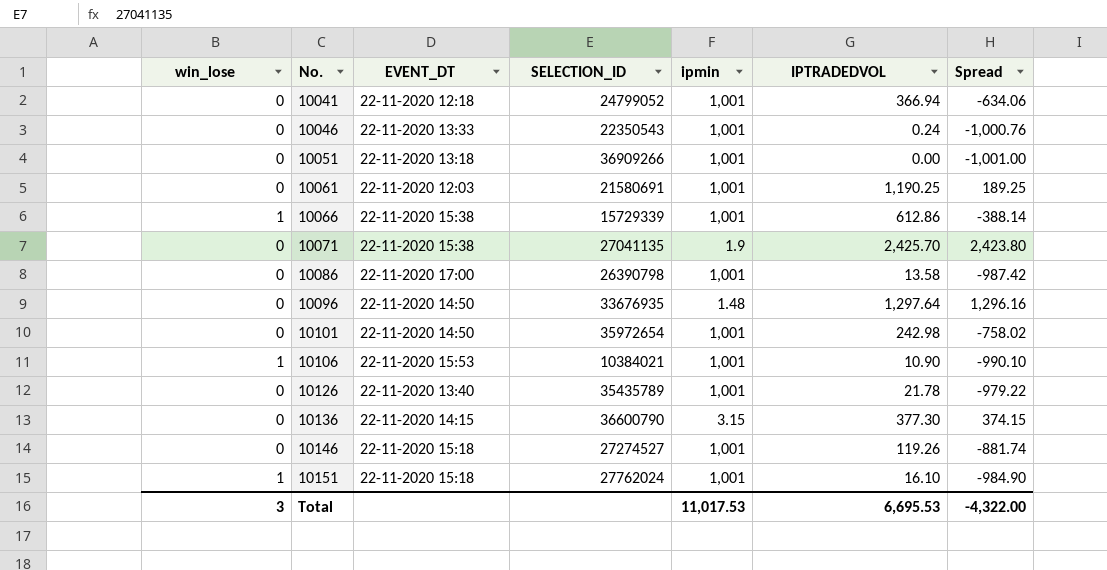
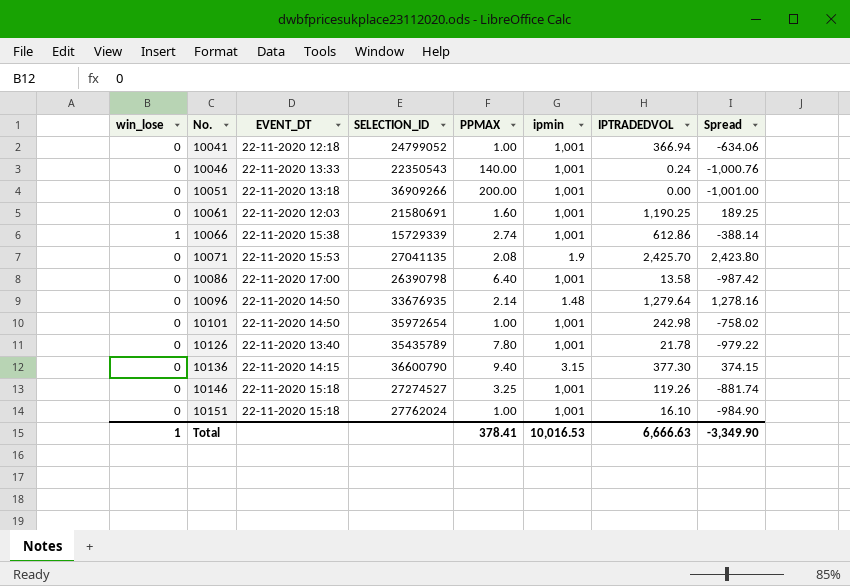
column PPMAX | position: none -> 5
row 10106: 1 | 22-11-2020 15:53 | 10384021 | 1,001 | 10.90 | -990.10 -> none
10071 | EVENT_DT: 22-11-2020 15:38 -> 22-11-2020 15:53
10096 | IPTRADEDVOL: 1,297.64 -> 1,279.64
10096 | Spread: 1,296.16 -> 1,278.16
10151 | win_lose: 1 -> 0
Total | win_lose: 3 -> 1
Total | ipmin: 11,017.53 -> 10,016.53
Total | IPTRADEDVOL: 6,695.53 -> 6,666.63
Total | Spread: -4,322.00 -> -3,349.90

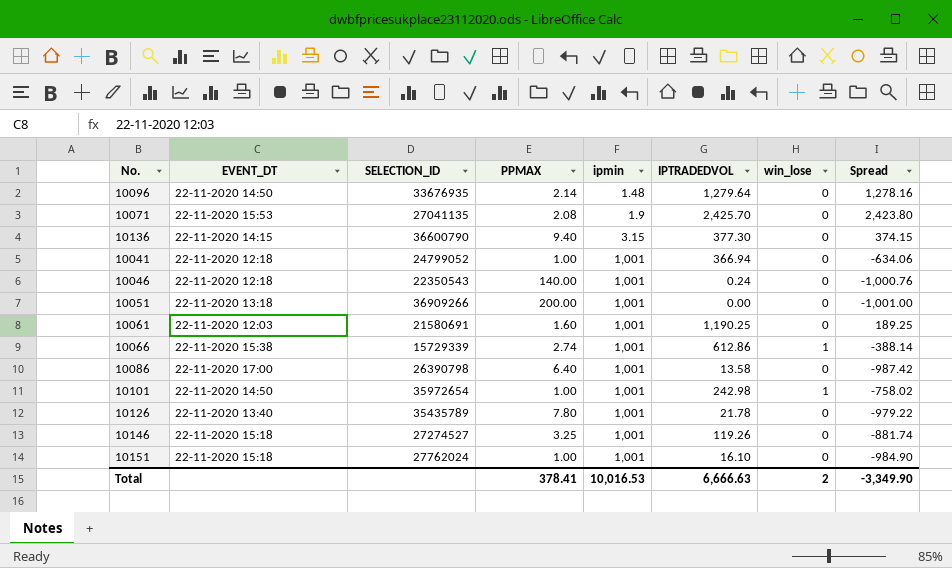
row order: No. ascending -> ipmin ascending
column win_lose | position: 1 -> 7
10046 | EVENT_DT: 22-11-2020 13:33 -> 22-11-2020 12:18
10101 | win_lose: 0 -> 1
Total | win_lose: 1 -> 2

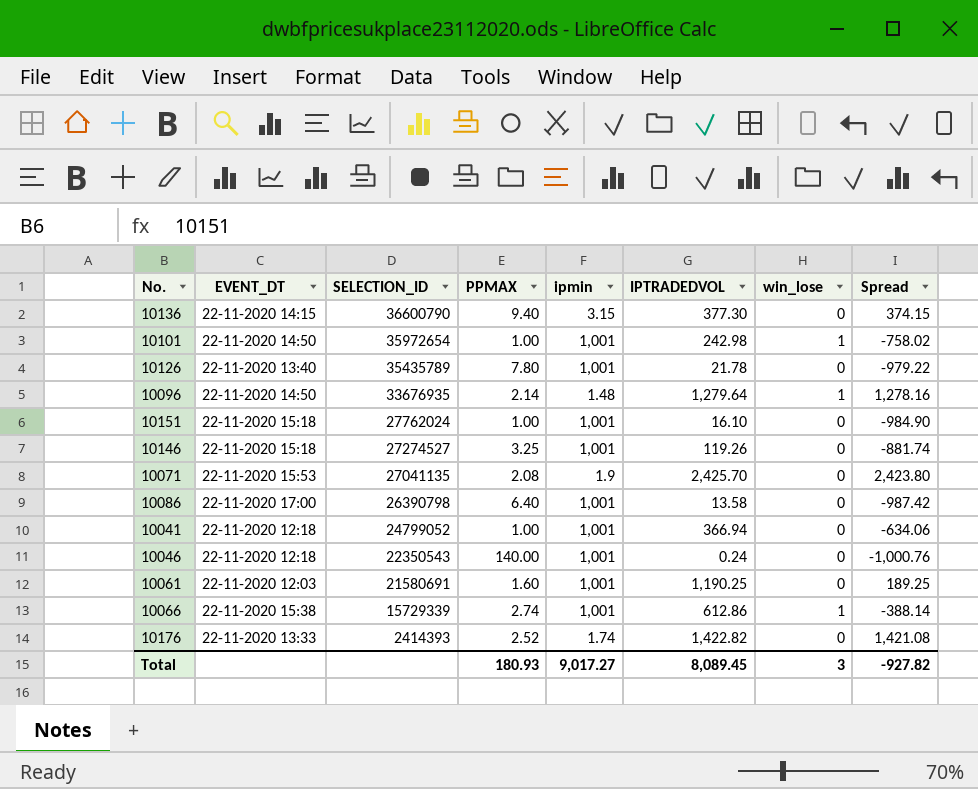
row order: ipmin ascending -> SELECTION_ID descending
row 10051: 22-11-2020 13:18 | 36909266 | 200.00 | 1,001 | 0.00 | 0 | -1,001.00 -> none
10096 | win_lose: 0 -> 1
row 10176: none -> 22-11-2020 13:33 | 2414393 | 2.52 | 1.74 | 1,422.82 | 0 | 1,421.08
Total | PPMAX: 378.41 -> 180.93
Total | ipmin: 10,016.53 -> 9,017.27
Total | IPTRADEDVOL: 6,666.63 -> 8,089.45
Total | win_lose: 2 -> 3
Total | Spread: -3,349.90 -> -927.82

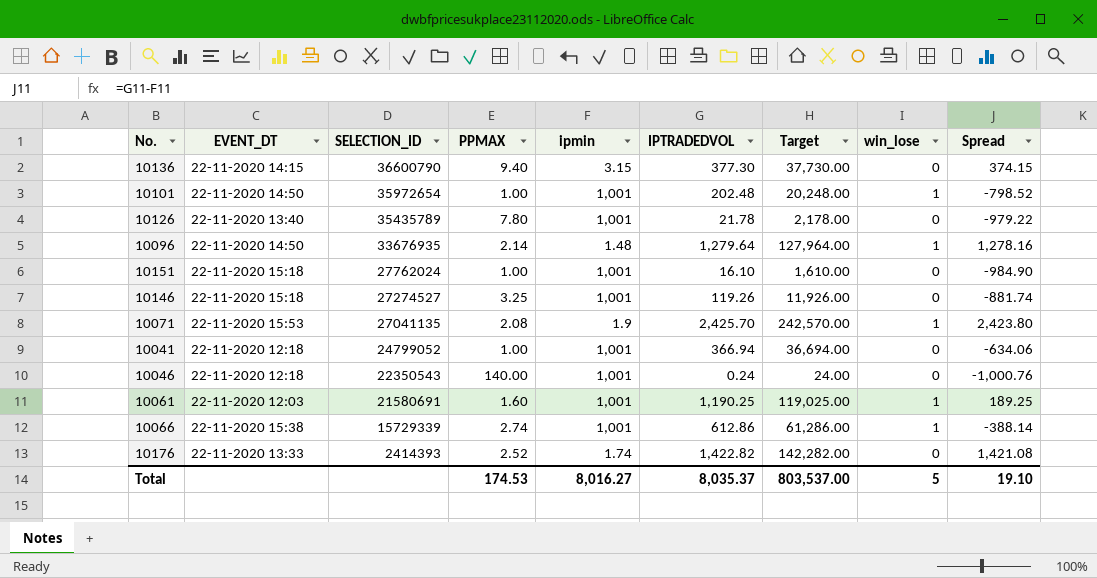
column Target | formula: none -> [IPTRADEDVOL] * 100
row 10086: 22-11-2020 17:00 | 26390798 | 6.40 | 1,001 | 13.58 | 0 | -987.42 -> none
10101 | IPTRADEDVOL: 242.98 -> 202.48
10101 | Spread: -758.02 -> -798.52
10071 | win_lose: 0 -> 1
10061 | win_lose: 0 -> 1
Total | PPMAX: 180.93 -> 174.53
Total | ipmin: 9,017.27 -> 8,016.27
Total | IPTRADEDVOL: 8,089.45 -> 8,035.37
Total | win_lose: 3 -> 5
Total | Spread: -927.82 -> 19.10

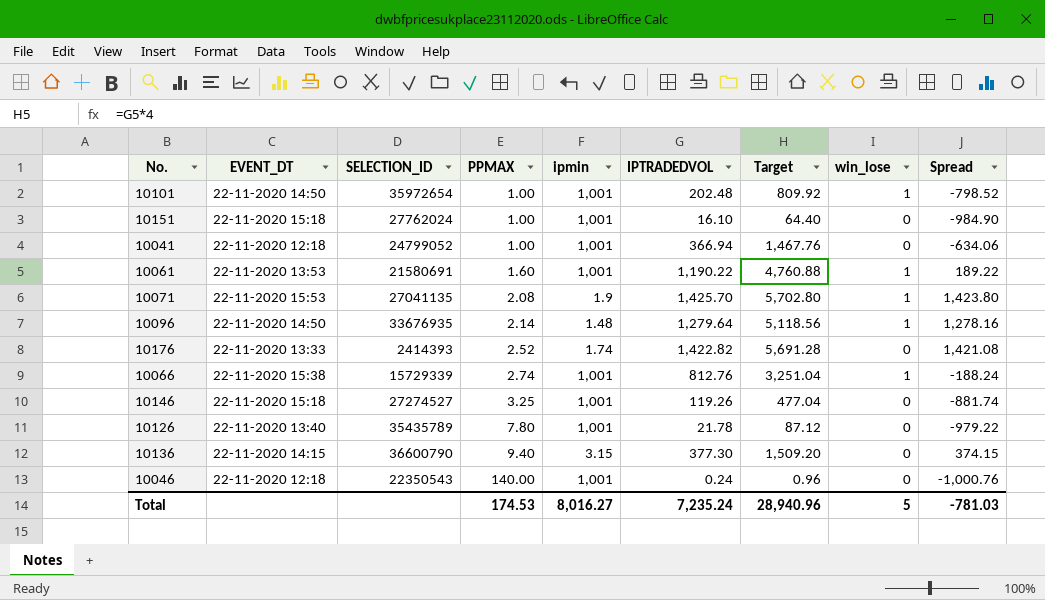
row order: SELECTION_ID descending -> PPMAX ascending
column Target | formula: [IPTRADEDVOL] * 100 -> [IPTRADEDVOL] * 4
10061 | EVENT_DT: 22-11-2020 12:03 -> 22-11-2020 13:53
10061 | IPTRADEDVOL: 1,190.25 -> 1,190.22
10061 | Spread: 189.25 -> 189.22
10071 | IPTRADEDVOL: 2,425.70 -> 1,425.70
10071 | Spread: 2,423.80 -> 1,423.80
10066 | IPTRADEDVOL: 612.86 -> 812.76
10066 | Spread: -388.14 -> -188.24
Total | IPTRADEDVOL: 8,035.37 -> 7,235.24
Total | Target: 803,537.00 -> 28,940.96
Total | Spread: 19.10 -> -781.03

